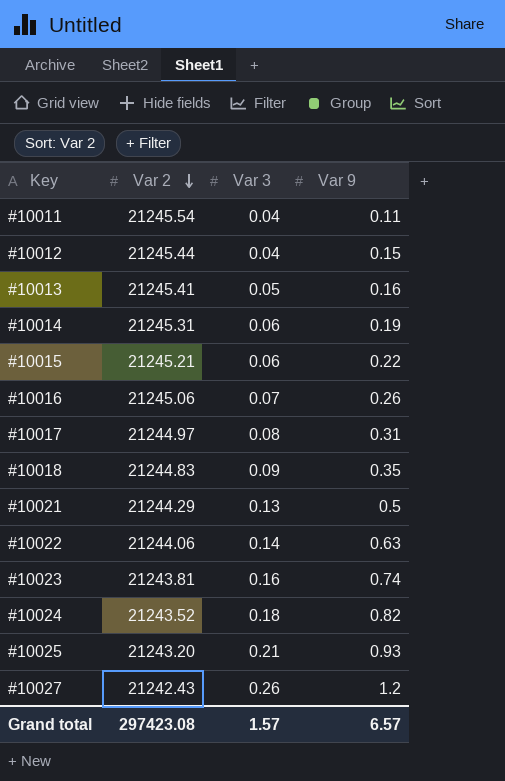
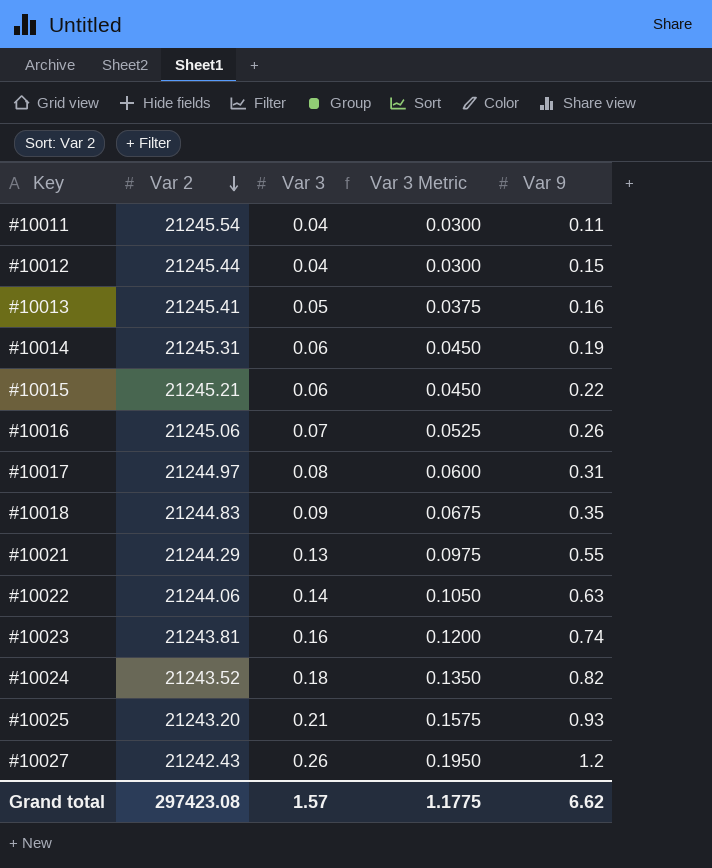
column Var 3 Metric | formula: none -> [Var 3] * 0.75
#10021 | Var 9: 0.5 -> 0.55
Grand total | Var 9: 6.57 -> 6.62

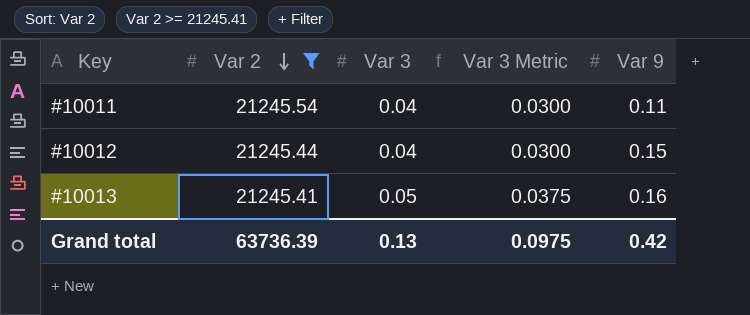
filter: none -> Var 2 >= 21245.41
Grand total | Var 2: 297423.08 -> 63736.39
Grand total | Var 3: 1.57 -> 0.13
Grand total | Var 3 Metric: 1.1775 -> 0.0975
Grand total | Var 9: 6.62 -> 0.42

